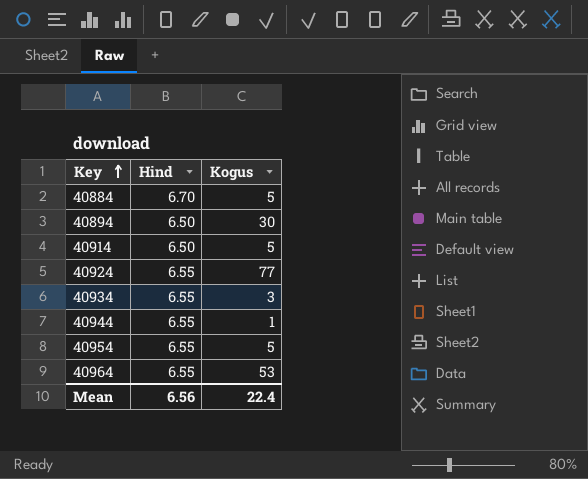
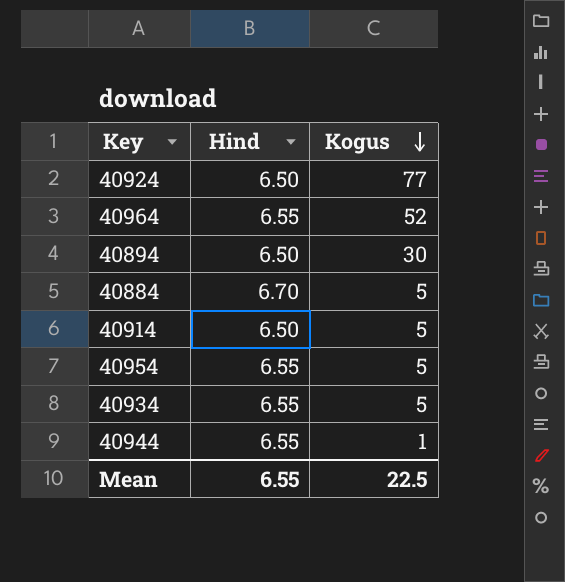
row order: Key ascending -> Kogus descending
40924 | Hind: 6.55 -> 6.50
40964 | Kogus: 53 -> 52
40934 | Kogus: 3 -> 5
Mean | Hind: 6.56 -> 6.55
Mean | Kogus: 22.4 -> 22.5

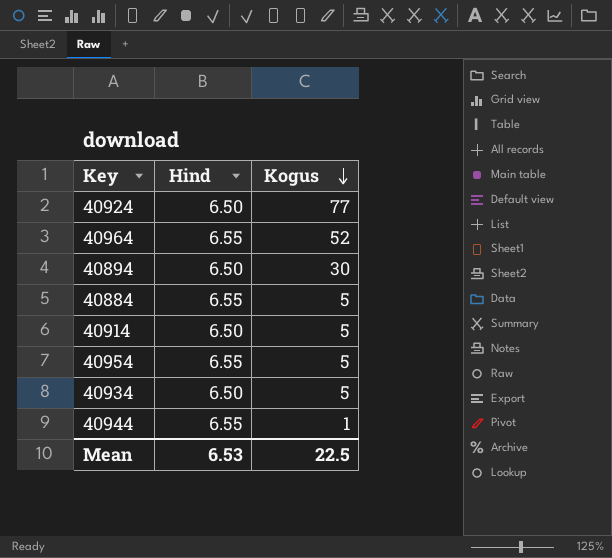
40884 | Hind: 6.70 -> 6.55
40934 | Hind: 6.55 -> 6.50
Mean | Hind: 6.55 -> 6.53

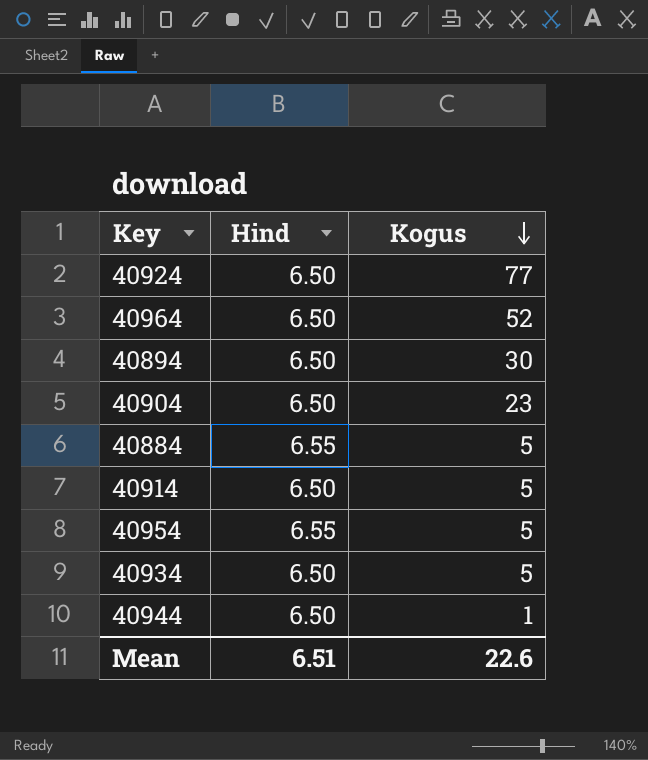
40964 | Hind: 6.55 -> 6.50
row 40904: none -> 6.50 | 23
40944 | Hind: 6.55 -> 6.50
Mean | Hind: 6.53 -> 6.51
Mean | Kogus: 22.5 -> 22.6

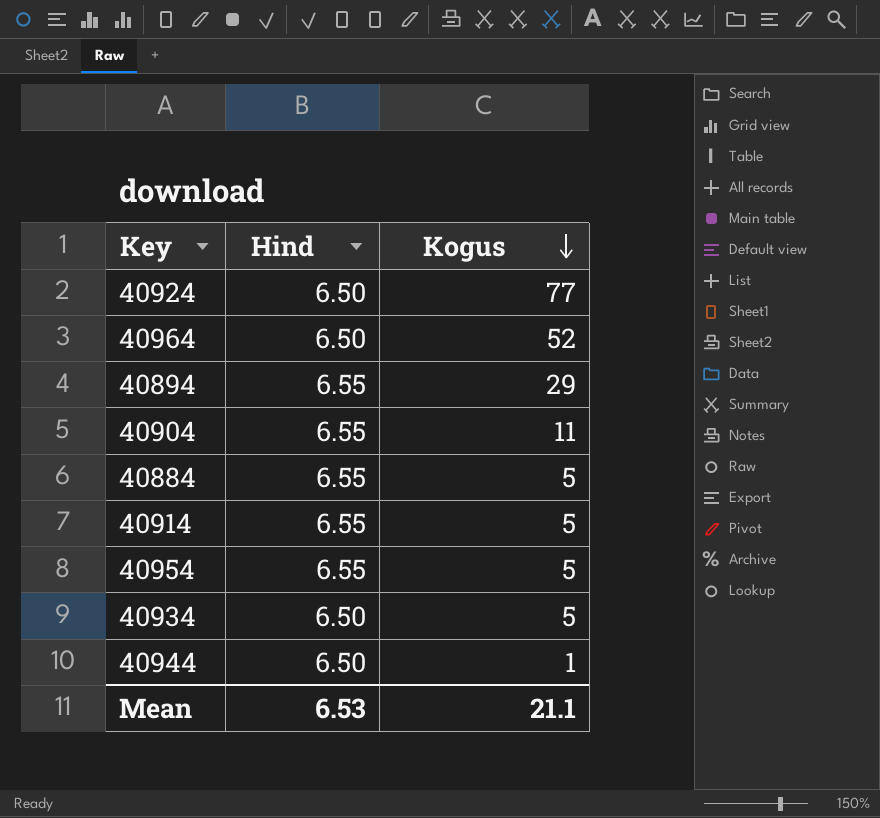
40894 | Hind: 6.50 -> 6.55
40894 | Kogus: 30 -> 29
40904 | Hind: 6.50 -> 6.55
40904 | Kogus: 23 -> 11
40914 | Hind: 6.50 -> 6.55
Mean | Hind: 6.51 -> 6.53
Mean | Kogus: 22.6 -> 21.1

